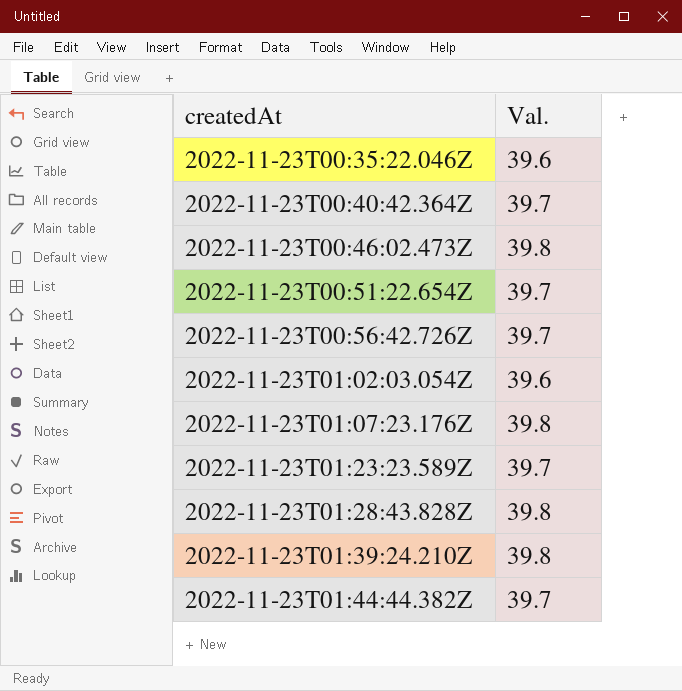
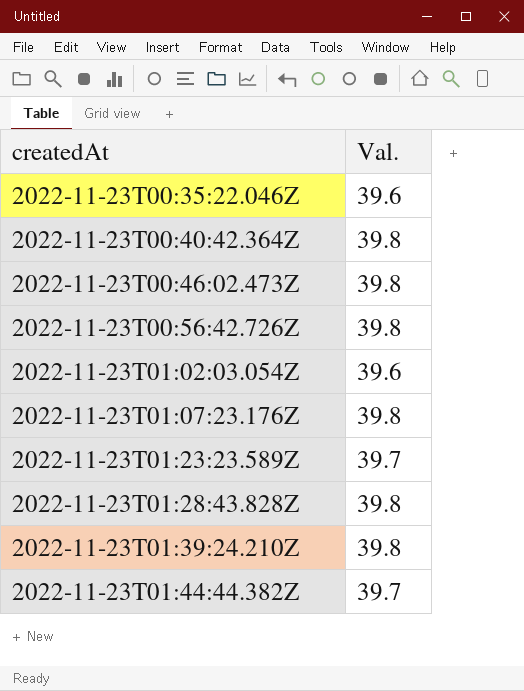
row 2022-11-23T00:51:22.654Z: 39.7 -> none
2022-11-23T00:40:42.364Z | Val.: 39.7 -> 39.8
2022-11-23T00:56:42.726Z | Val.: 39.7 -> 39.8

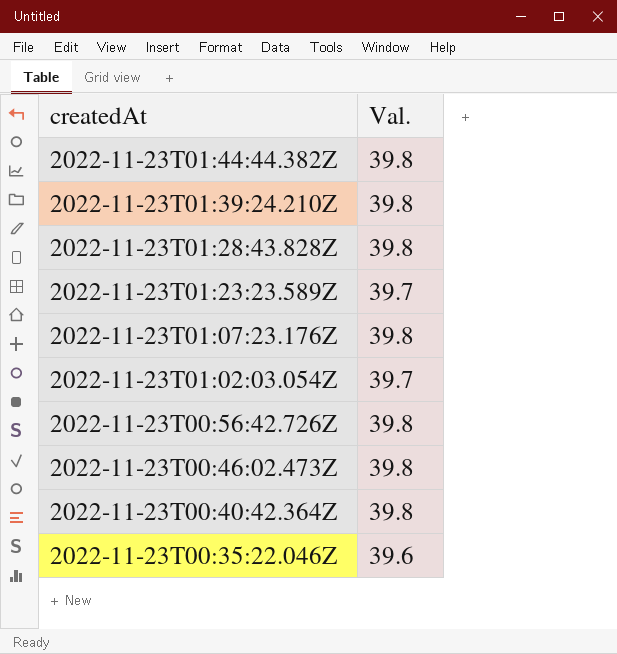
row order: createdAt ascending -> createdAt descending
2022-11-23T01:44:44.382Z | Val.: 39.7 -> 39.8
2022-11-23T01:02:03.054Z | Val.: 39.6 -> 39.7

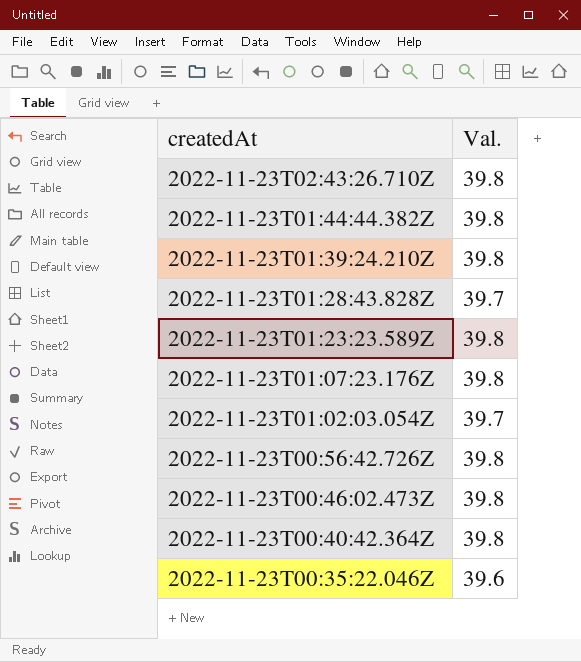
row 2022-11-23T02:43:26.710Z: none -> 39.8
2022-11-23T01:28:43.828Z | Val.: 39.8 -> 39.7
2022-11-23T01:23:23.589Z | Val.: 39.7 -> 39.8

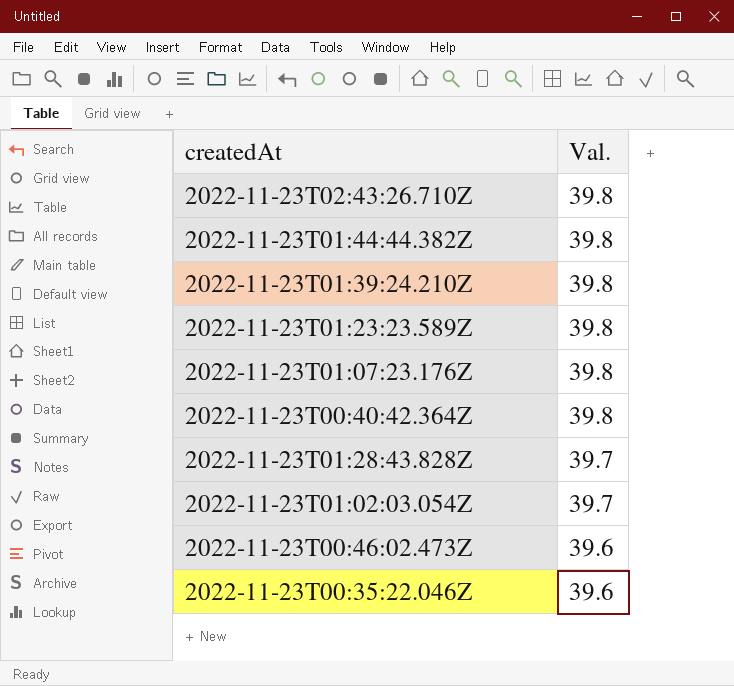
row order: createdAt descending -> Val. descending
row 2022-11-23T00:56:42.726Z: 39.8 -> none
2022-11-23T00:46:02.473Z | Val.: 39.8 -> 39.6

